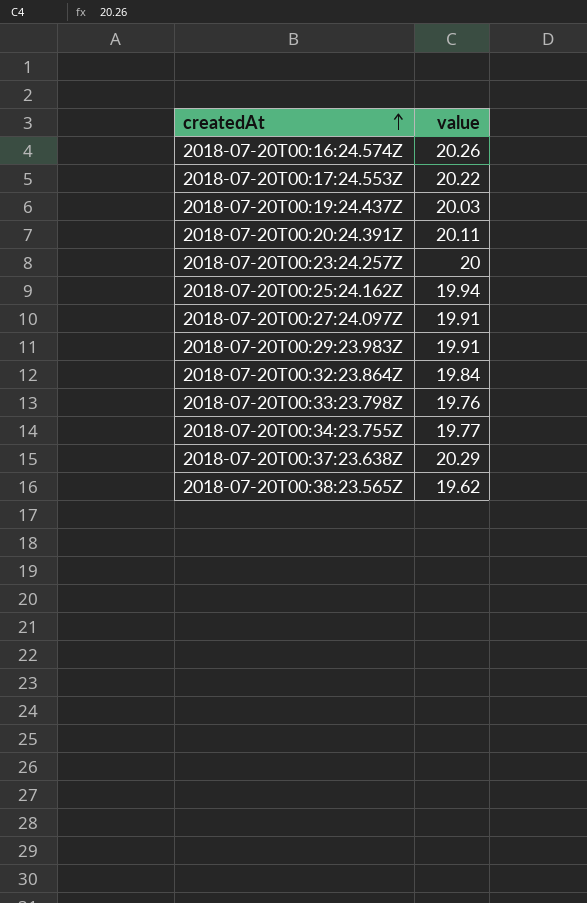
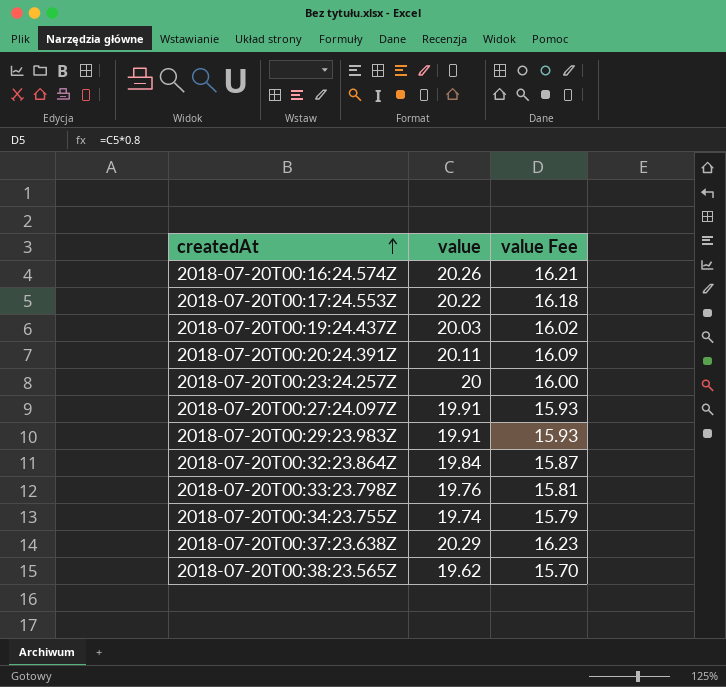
column value Fee | formula: none -> [value] * 0.8
row 2018-07-20T00:25:24.162Z: 19.94 -> none
2018-07-20T00:34:23.755Z | value: 19.77 -> 19.74

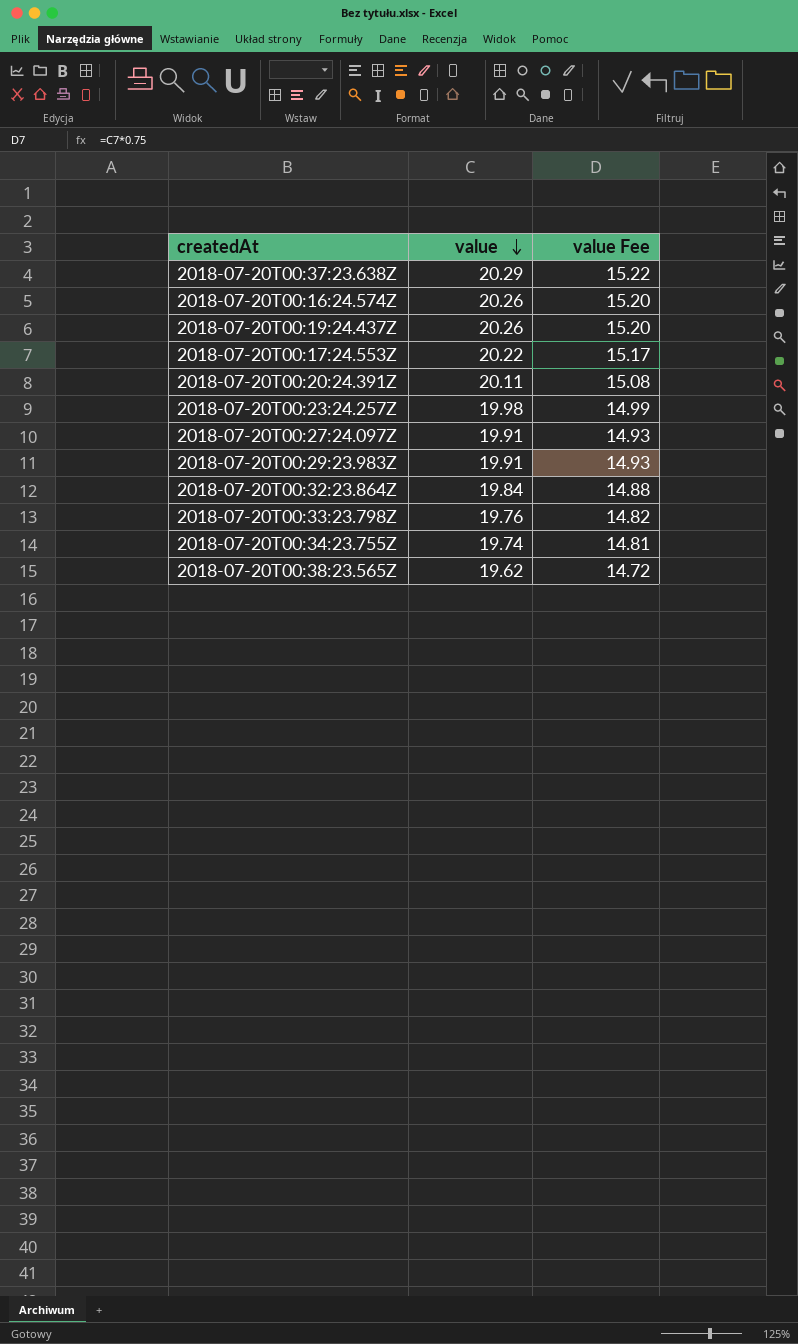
row order: createdAt ascending -> value descending
column value Fee | formula: [value] * 0.8 -> [value] * 0.75
2018-07-20T00:19:24.437Z | value: 20.03 -> 20.26
2018-07-20T00:23:24.257Z | value: 20 -> 19.98

